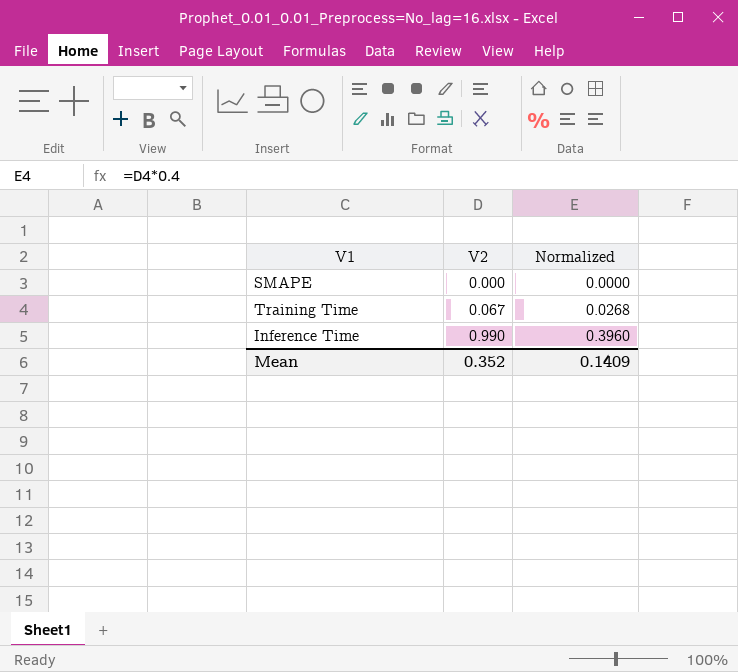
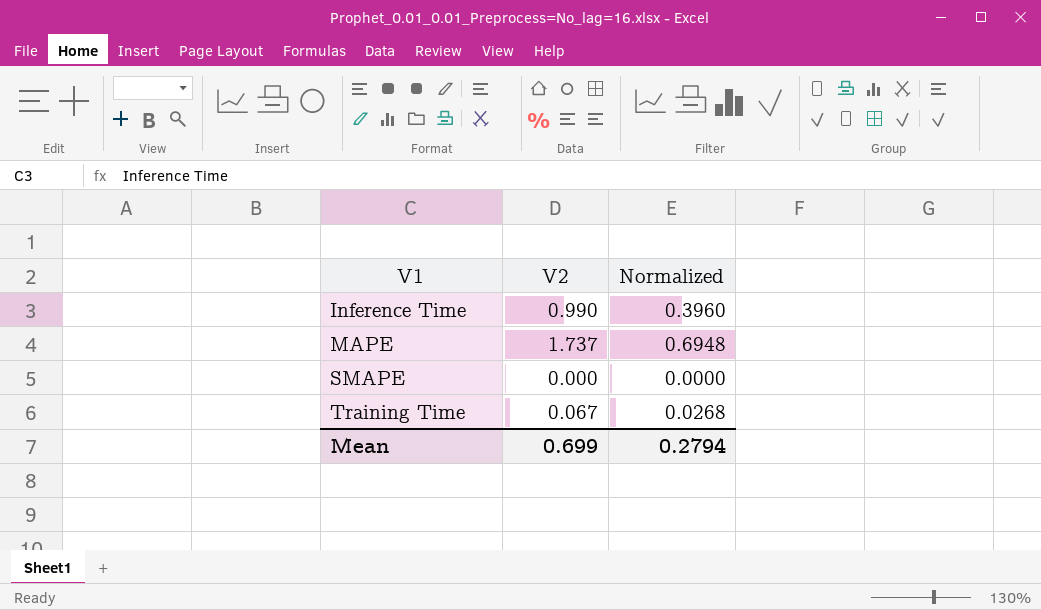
row order: V2 ascending -> V1 ascending
row MAPE: none -> 1.737 | 0.6948
Mean | V2: 0.352 -> 0.699
Mean | Normalized: 0.1409 -> 0.2794

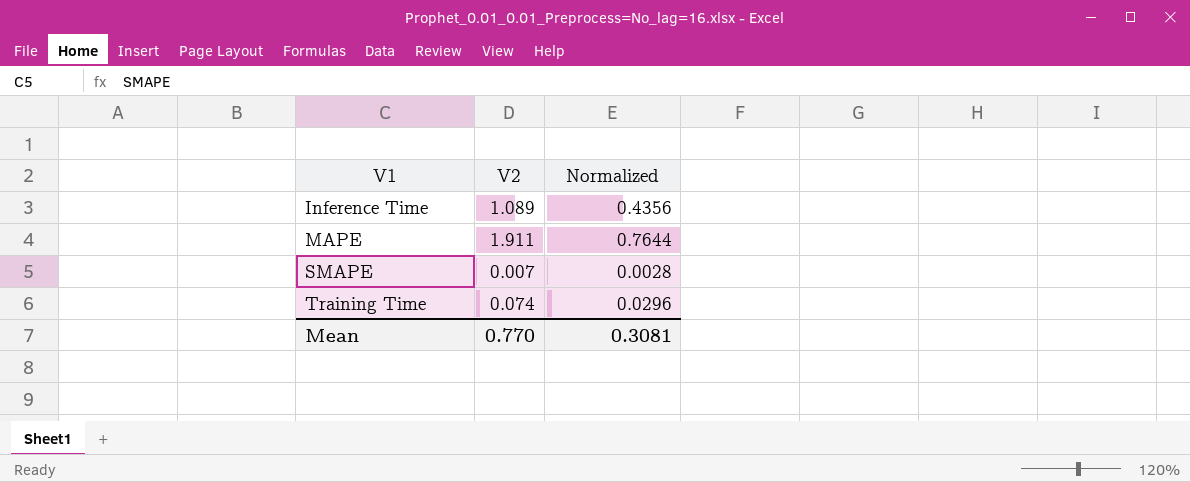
Inference Time | V2: 0.990 -> 1.089
Inference Time | Normalized: 0.3960 -> 0.4356
MAPE | V2: 1.737 -> 1.911
MAPE | Normalized: 0.6948 -> 0.7644
SMAPE | V2: 0.000 -> 0.007
SMAPE | Normalized: 0.0000 -> 0.0028
Training Time | V2: 0.067 -> 0.074
Training Time | Normalized: 0.0268 -> 0.0296
Mean | V2: 0.699 -> 0.770
Mean | Normalized: 0.2794 -> 0.3081

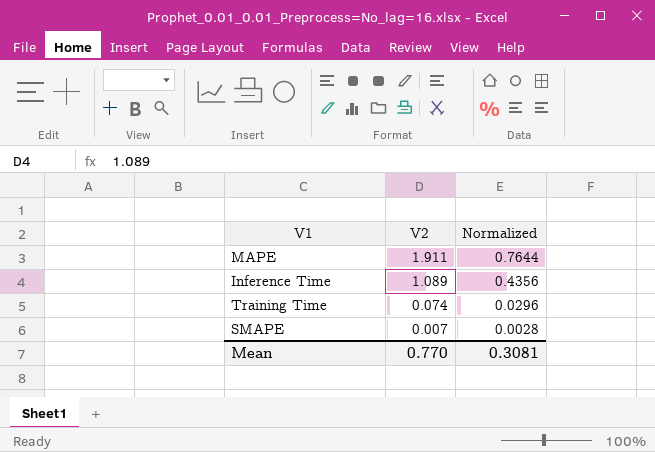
row order: V1 ascending -> V2 descending

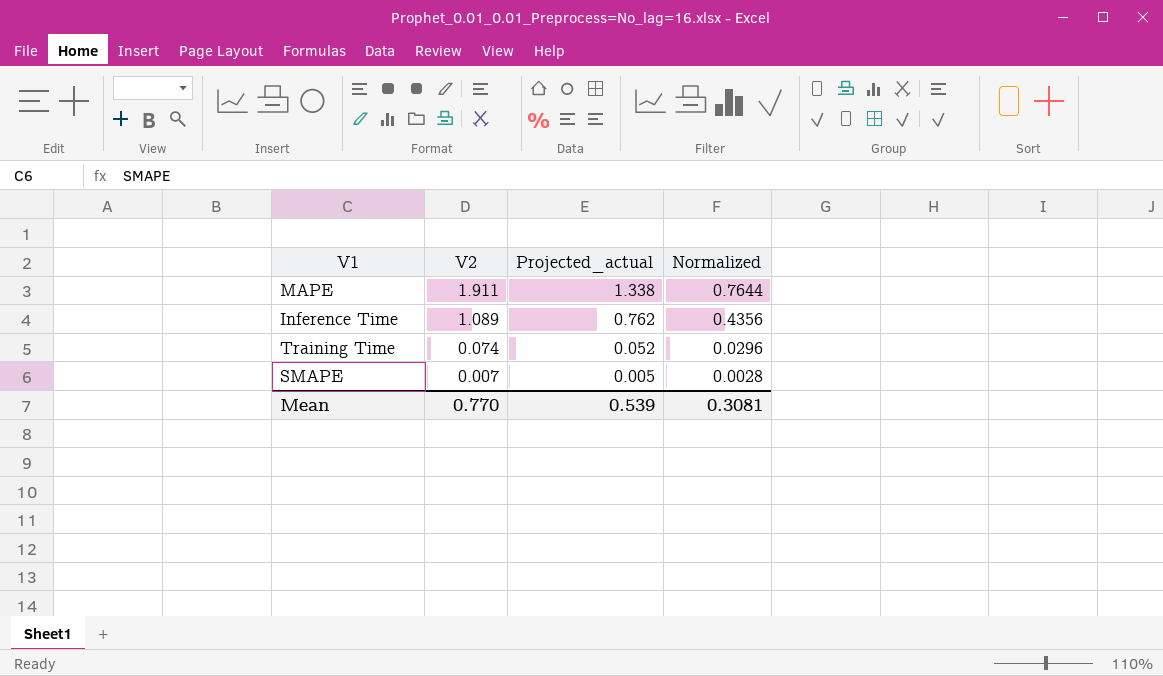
column Projected_actual | formula: none -> [V2] * 0.7

